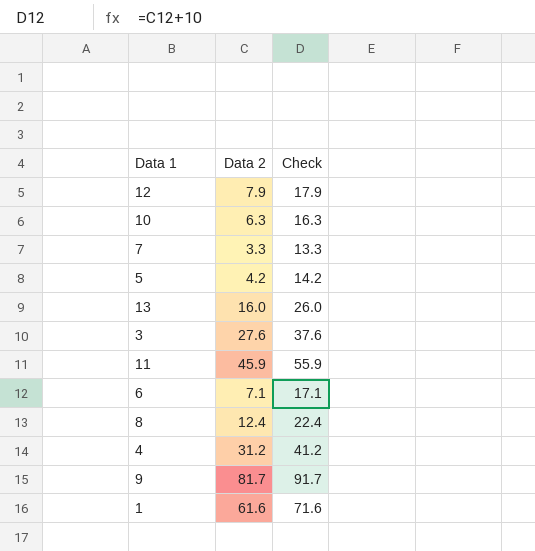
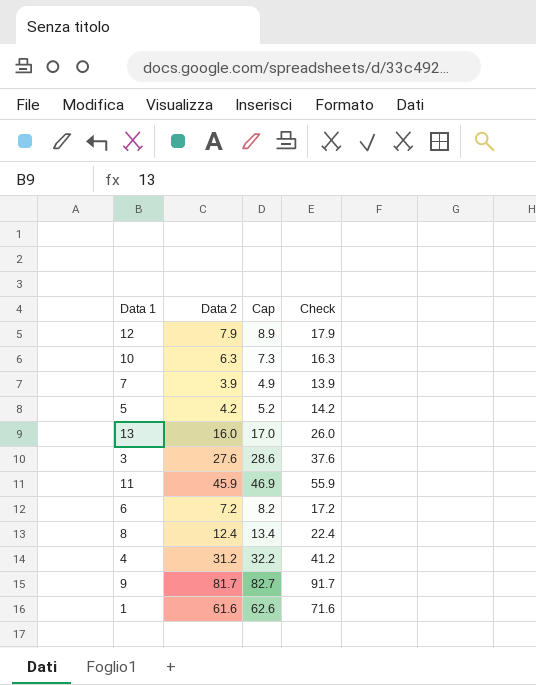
column Cap | formula: none -> [Data 2] + 1
7 | Data 2: 3.3 -> 3.9
7 | Check: 13.3 -> 13.9
6 | Data 2: 7.1 -> 7.2
6 | Check: 17.1 -> 17.2

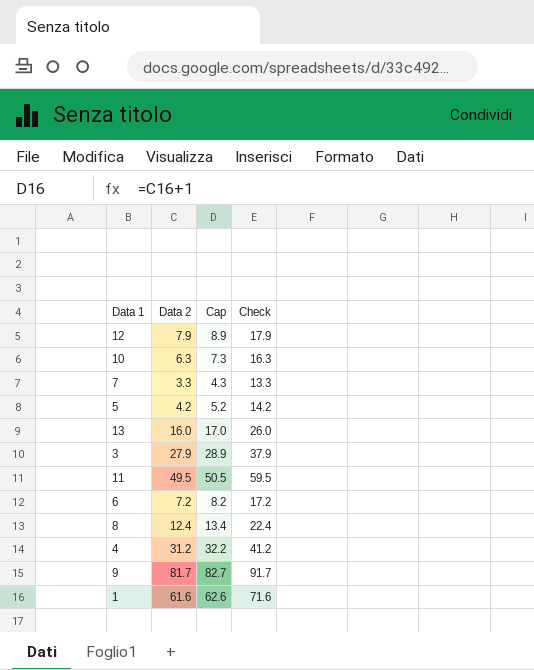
7 | Data 2: 3.9 -> 3.3
7 | Cap: 4.9 -> 4.3
7 | Check: 13.9 -> 13.3
3 | Data 2: 27.6 -> 27.9
3 | Cap: 28.6 -> 28.9
3 | Check: 37.6 -> 37.9
11 | Data 2: 45.9 -> 49.5
11 | Cap: 46.9 -> 50.5
11 | Check: 55.9 -> 59.5

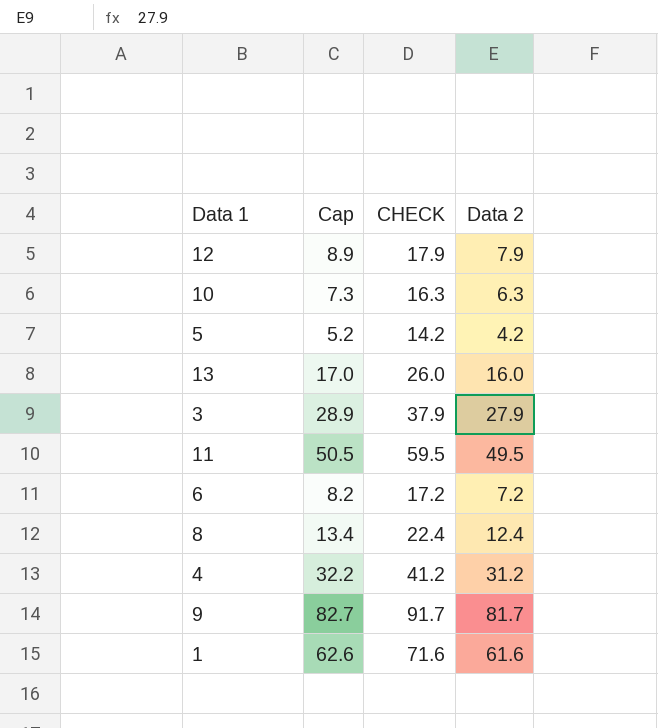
column name: Check -> CHECK
column Data 2 | position: 2 -> 4
row 7: 3.3 | 4.3 | 13.3 -> none

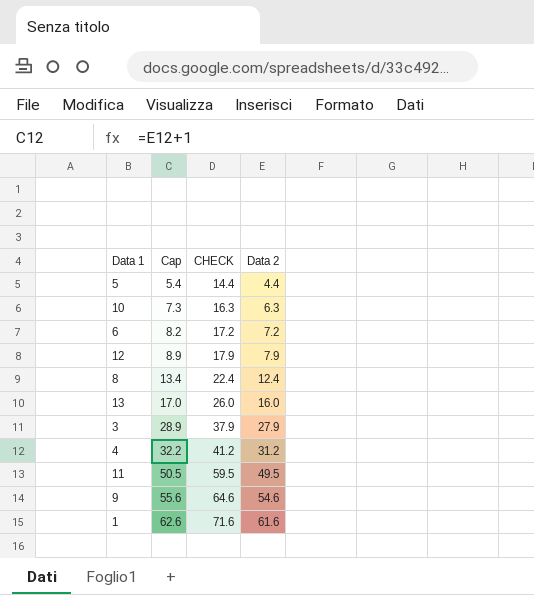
row order: none -> Cap ascending
5 | Cap: 5.2 -> 5.4
5 | CHECK: 14.2 -> 14.4
5 | Data 2: 4.2 -> 4.4
9 | Cap: 82.7 -> 55.6
9 | CHECK: 91.7 -> 64.6
9 | Data 2: 81.7 -> 54.6

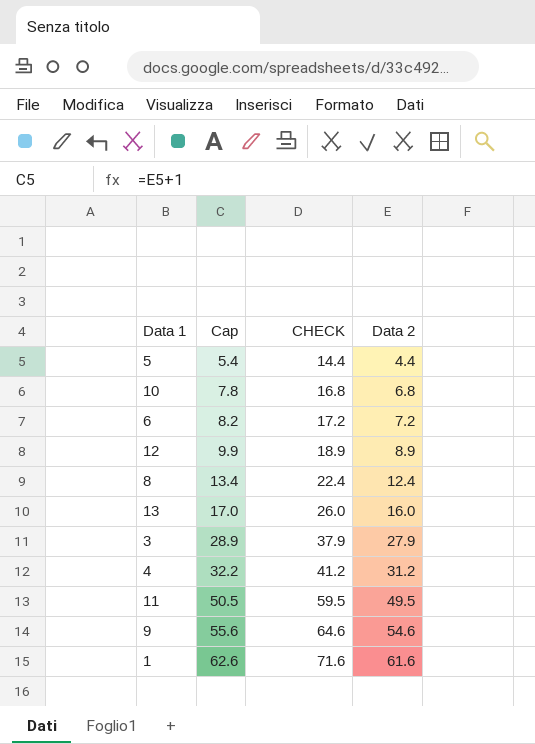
10 | Cap: 7.3 -> 7.8
10 | CHECK: 16.3 -> 16.8
10 | Data 2: 6.3 -> 6.8
12 | Cap: 8.9 -> 9.9
12 | CHECK: 17.9 -> 18.9
12 | Data 2: 7.9 -> 8.9

